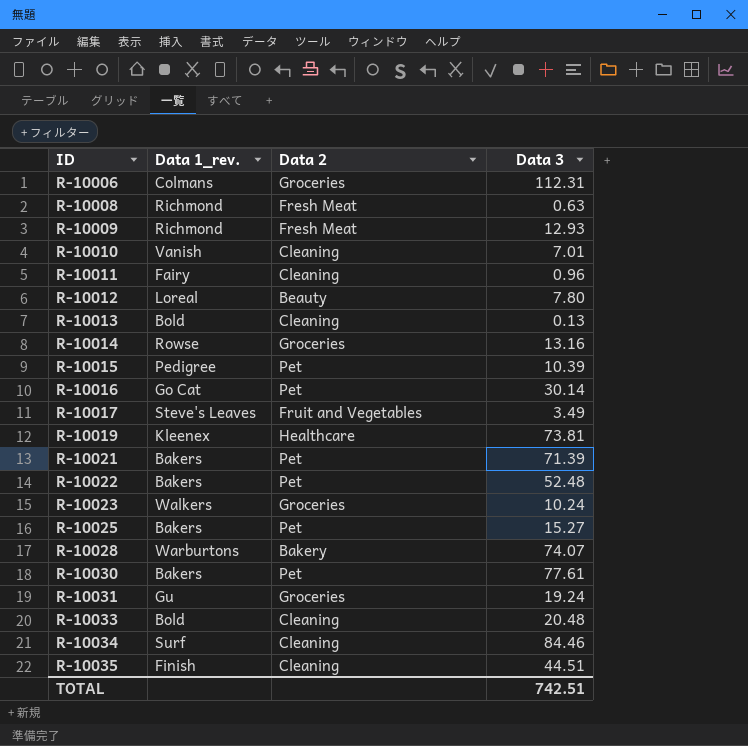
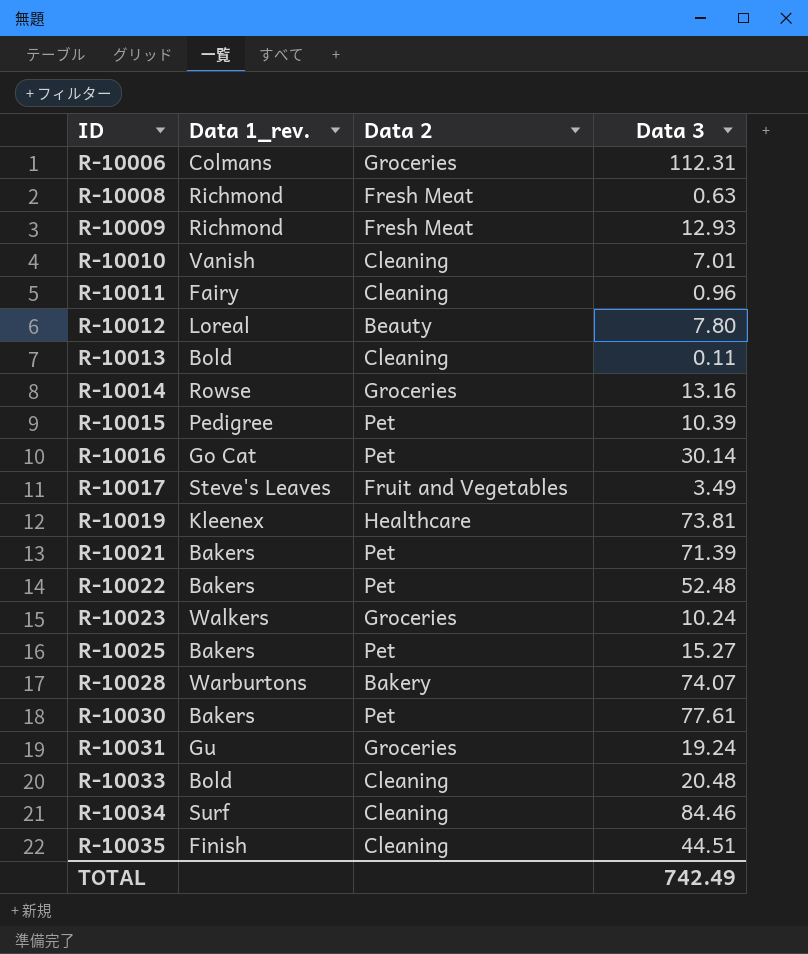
R-10013 | Data 3: 0.13 -> 0.11
TOTAL | Data 3: 742.51 -> 742.49

